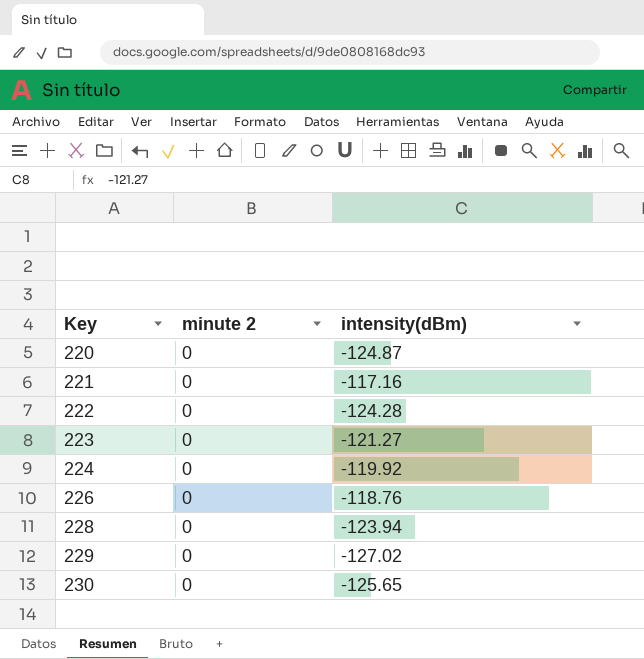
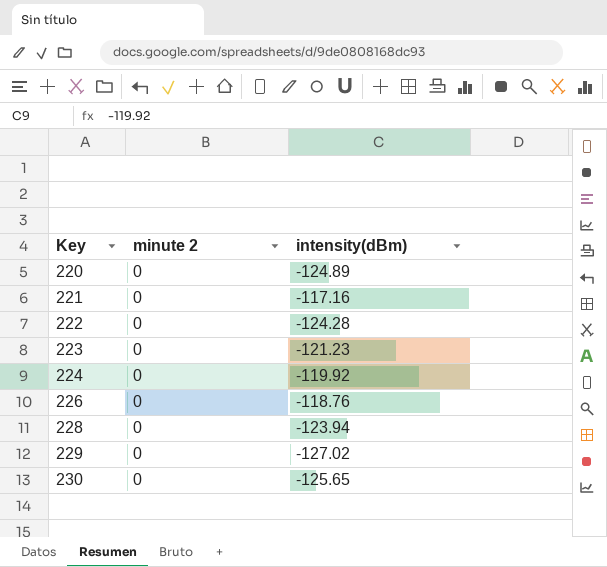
220 | intensity(dBm): -124.87 -> -124.89
223 | intensity(dBm): -121.27 -> -121.23

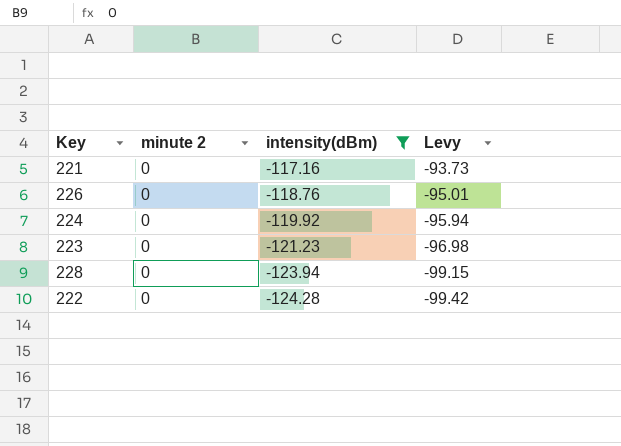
filter: none -> intensity(dBm) >= -124.28
row order: Key ascending -> intensity(dBm) descending
column Levy | formula: none -> [intensity(dBm)] * 0.8

